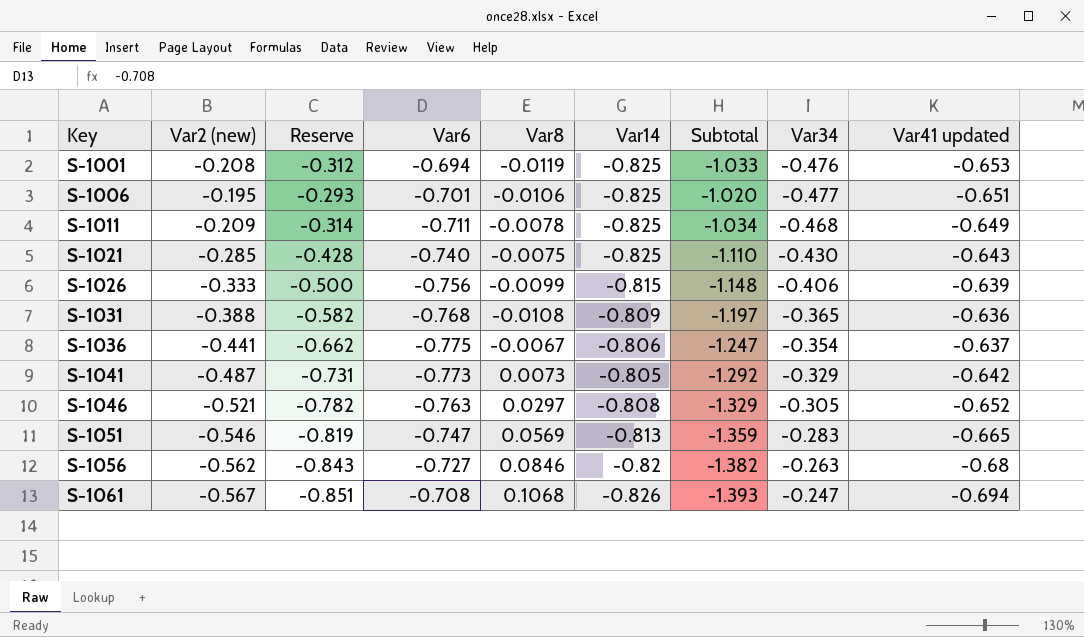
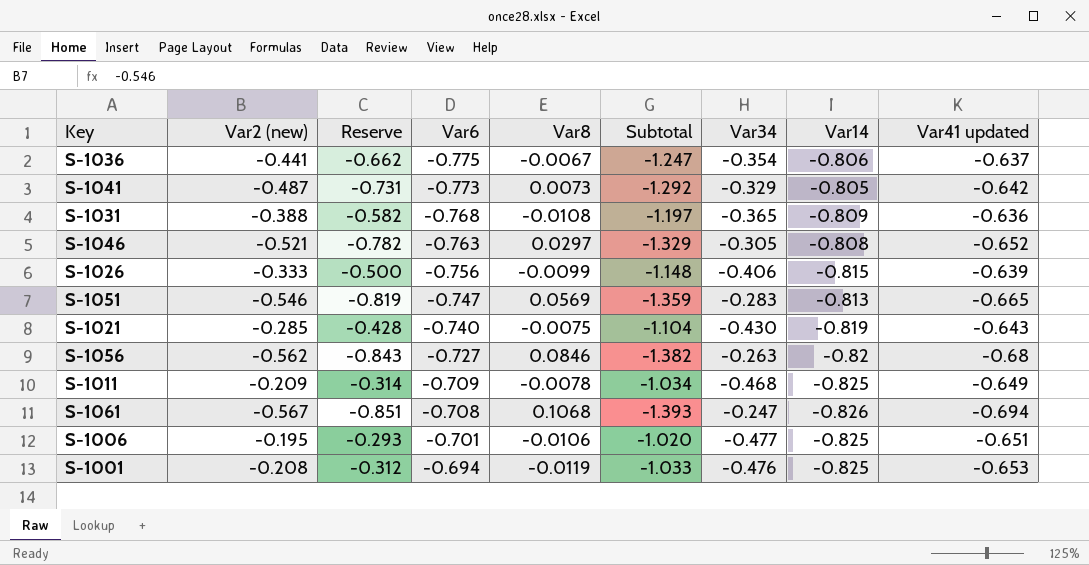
row order: Key ascending -> Var6 ascending
column Var14 | position: 6 -> 8
S-1021 | Subtotal: -1.110 -> -1.104
S-1021 | Var14: -0.825 -> -0.819
S-1011 | Var6: -0.711 -> -0.709

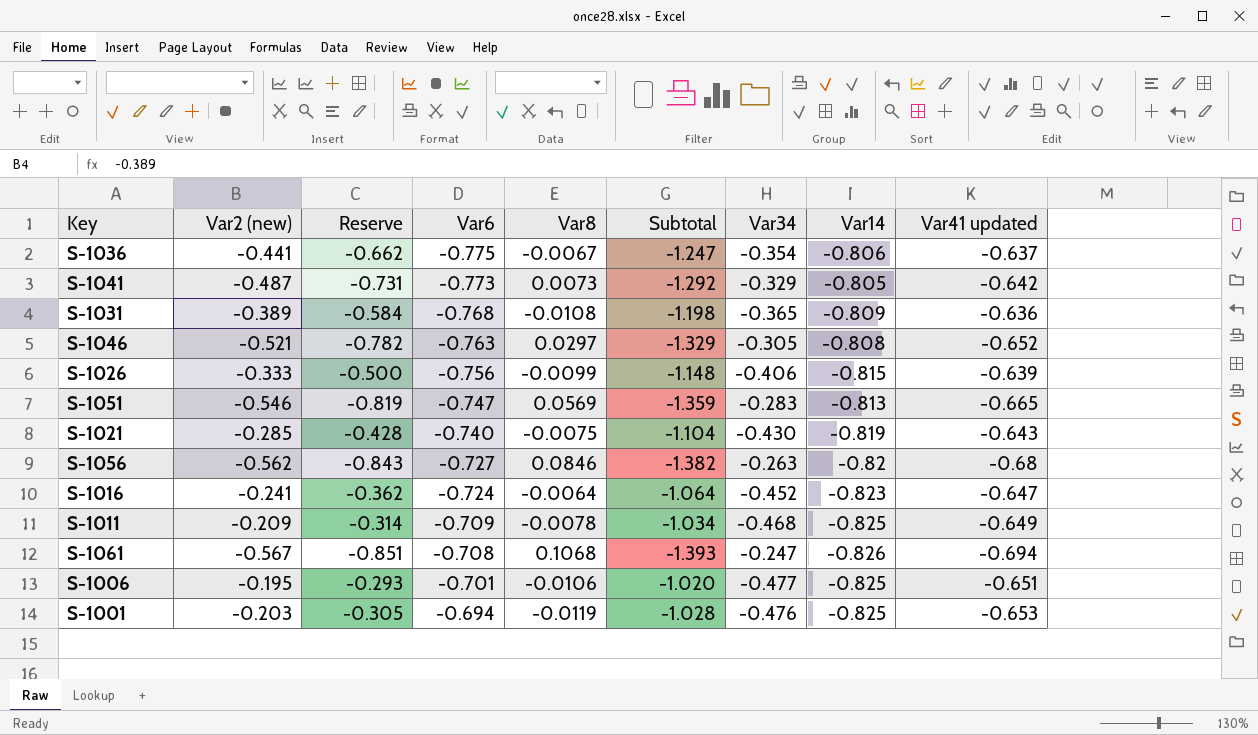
S-1031 | Var2 (new): -0.388 -> -0.389
S-1031 | Reserve: -0.582 -> -0.584
S-1031 | Subtotal: -1.197 -> -1.198
row S-1016: none -> -0.241 | -0.362 | -0.724 | -0.0064 | -1.064 | -0.452 | -0.823 | -0.647
S-1001 | Var2 (new): -0.208 -> -0.203
S-1001 | Reserve: -0.312 -> -0.305
S-1001 | Subtotal: -1.033 -> -1.028

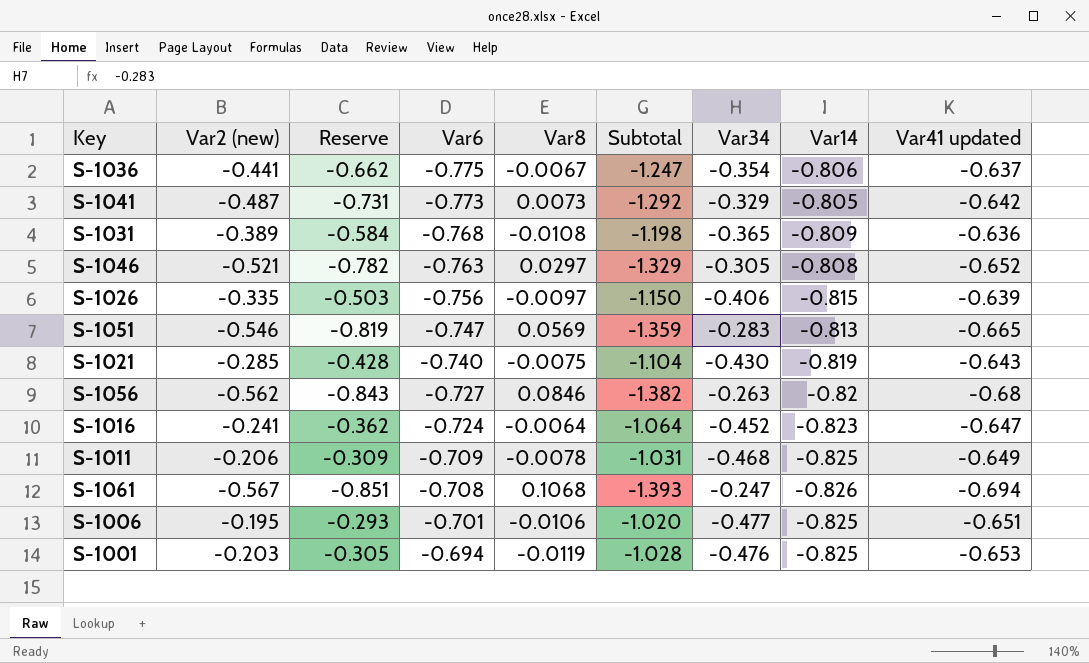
S-1026 | Var2 (new): -0.333 -> -0.335
S-1026 | Reserve: -0.500 -> -0.503
S-1026 | Var8: -0.0099 -> -0.0097
S-1026 | Subtotal: -1.148 -> -1.150
S-1011 | Var2 (new): -0.209 -> -0.206
S-1011 | Reserve: -0.314 -> -0.309
S-1011 | Subtotal: -1.034 -> -1.031

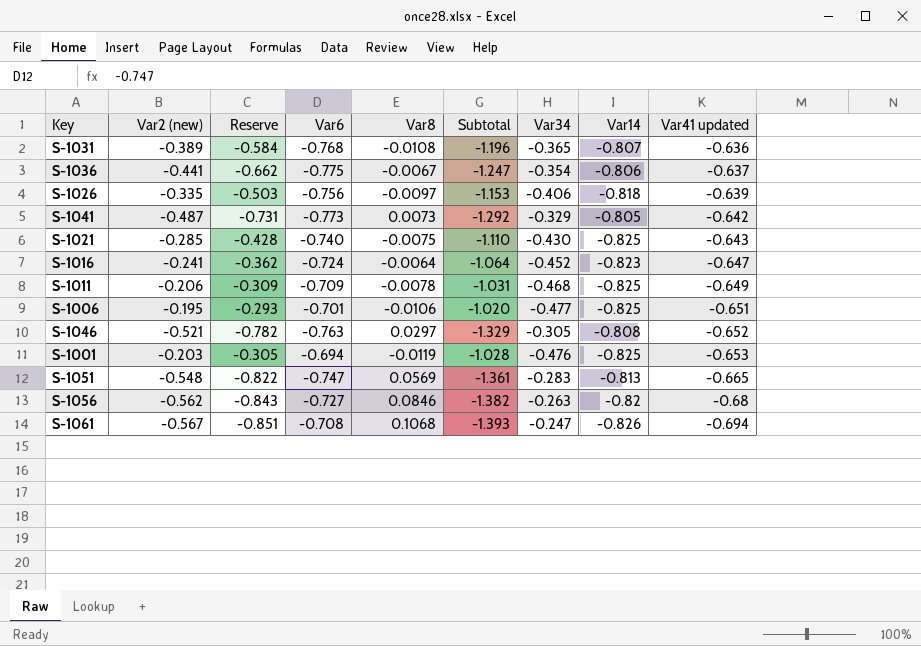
row order: Var6 ascending -> Var41 updated descending
S-1031 | Subtotal: -1.198 -> -1.196
S-1031 | Var14: -0.809 -> -0.807
S-1026 | Subtotal: -1.150 -> -1.153
S-1026 | Var14: -0.815 -> -0.818
S-1021 | Subtotal: -1.104 -> -1.110
S-1021 | Var14: -0.819 -> -0.825
S-1051 | Var2 (new): -0.546 -> -0.548
S-1051 | Reserve: -0.819 -> -0.822
S-1051 | Subtotal: -1.359 -> -1.361

